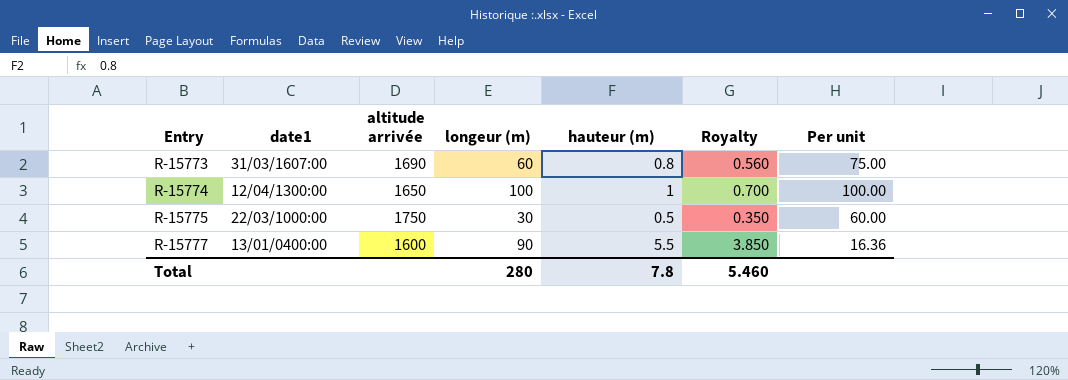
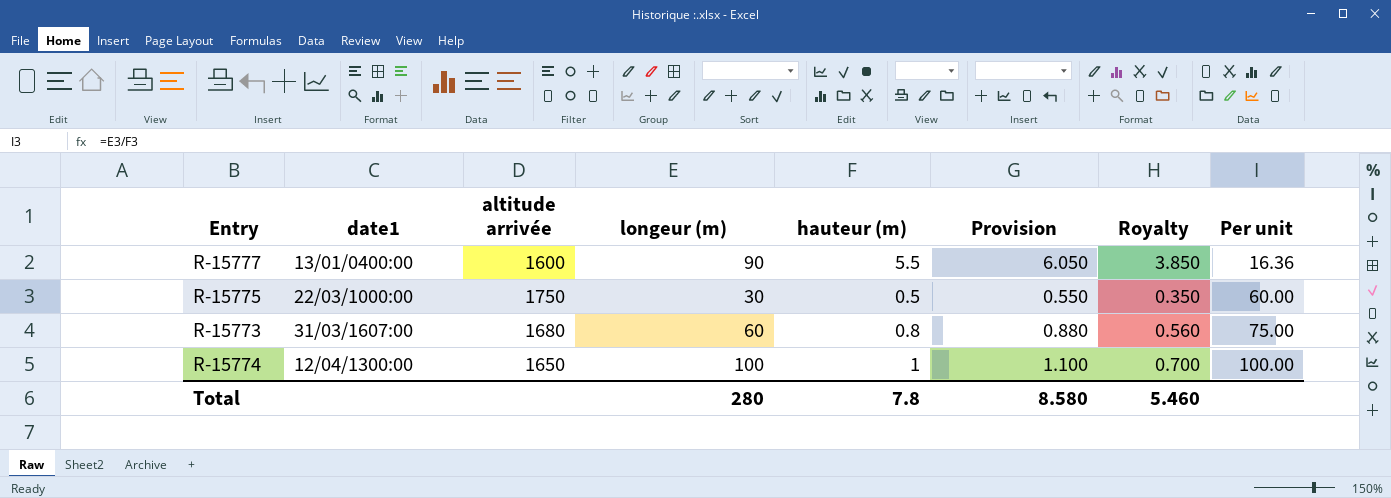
row order: Entry ascending -> Per unit ascending
column Provision | formula: none -> [hauteur (m)] * 1.1
R-15773 | altitude arrivée: 1690 -> 1680

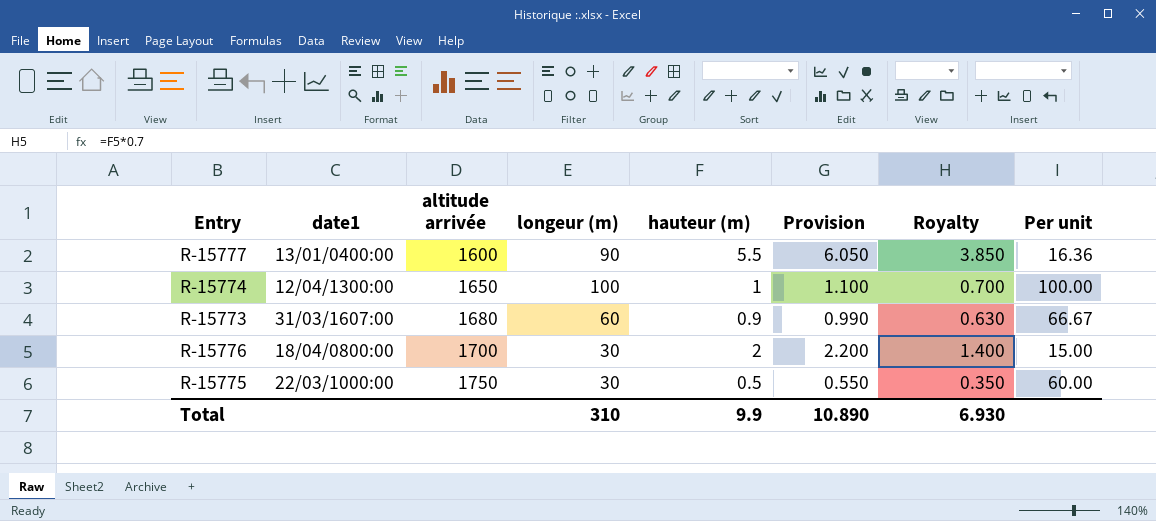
row order: Per unit ascending -> altitude arrivée ascending
R-15773 | hauteur (m): 0.8 -> 0.9
R-15773 | Provision: 0.880 -> 0.990
R-15773 | Royalty: 0.560 -> 0.630
R-15773 | Per unit: 75.00 -> 66.67
row R-15776: none -> 18/04/0800:00 | 1700 | 30 | 2 | 2.200 | 1.400 | 15.00
Total | longeur (m): 280 -> 310
Total | hauteur (m): 7.8 -> 9.9
Total | Provision: 8.580 -> 10.890
Total | Royalty: 5.460 -> 6.930

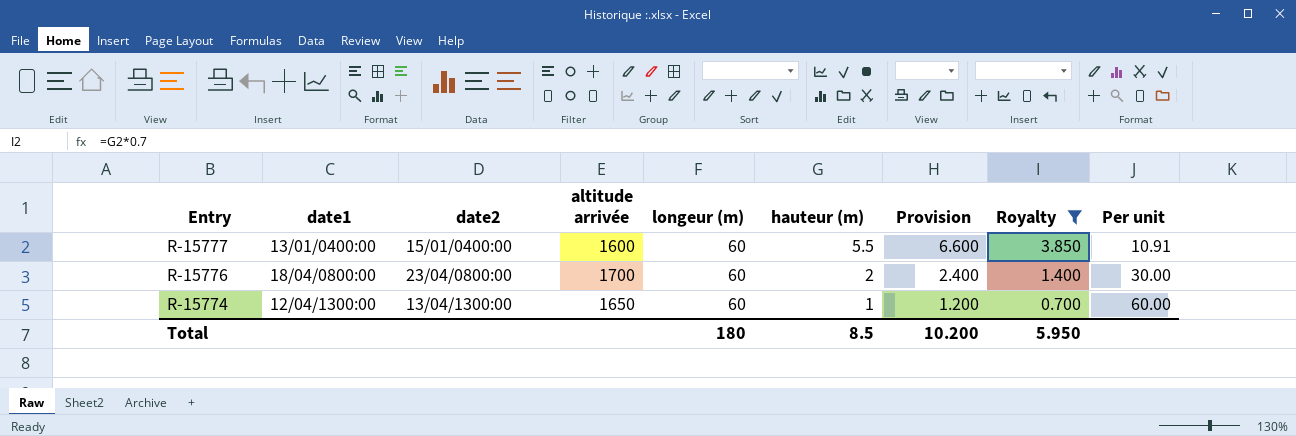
filter: none -> Royalty >= 0.700
row order: altitude arrivée ascending -> Entry descending
column date2 | position: none -> 3
column Provision | formula: [hauteur (m)] * 1.1 -> [hauteur (m)] * 1.2
R-15777 | longeur (m): 90 -> 60
R-15777 | Per unit: 16.36 -> 10.91
R-15776 | longeur (m): 30 -> 60
R-15776 | Per unit: 15.00 -> 30.00
R-15774 | longeur (m): 100 -> 60
R-15774 | Per unit: 100.00 -> 60.00
Total | longeur (m): 310 -> 180
Total | hauteur (m): 9.9 -> 8.5
Total | Provision: 10.890 -> 10.200
Total | Royalty: 6.930 -> 5.950

